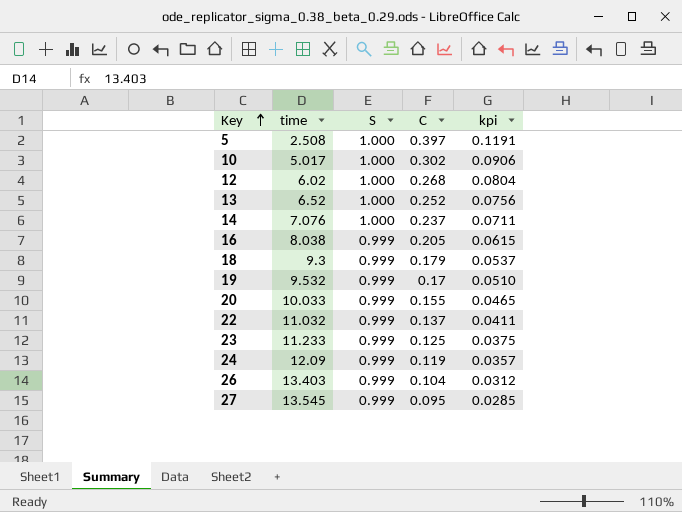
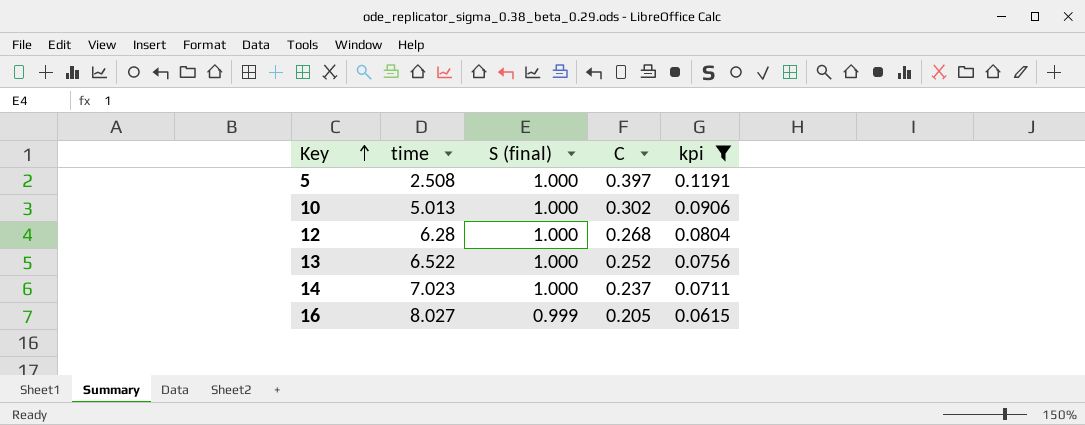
filter: none -> kpi >= 0.0615
column name: S -> S (final)
10 | time: 5.017 -> 5.013
12 | time: 6.02 -> 6.28
13 | time: 6.52 -> 6.522
14 | time: 7.076 -> 7.023
16 | time: 8.038 -> 8.027

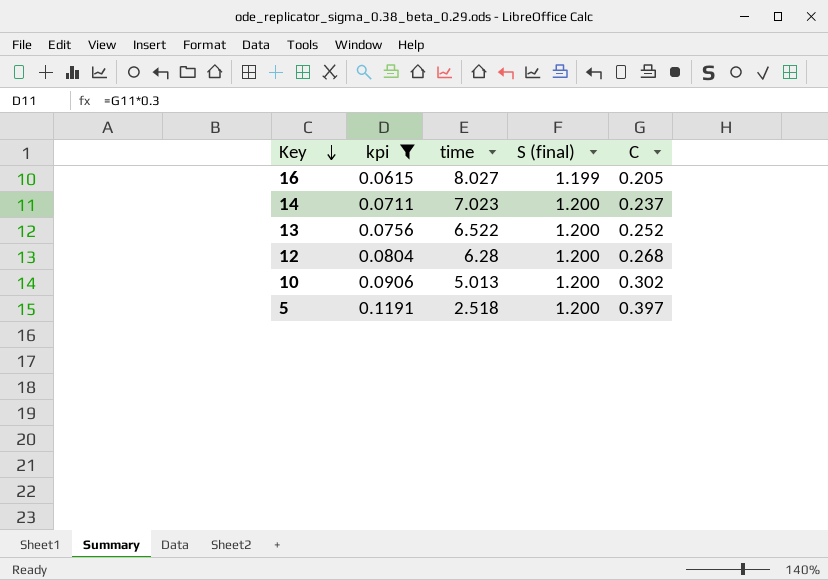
row order: Key ascending -> Key descending
column kpi | position: 5 -> 2
16 | S (final): 0.999 -> 1.199
14 | S (final): 1.000 -> 1.200
13 | S (final): 1.000 -> 1.200
12 | S (final): 1.000 -> 1.200
10 | S (final): 1.000 -> 1.200
5 | time: 2.508 -> 2.518
5 | S (final): 1.000 -> 1.200

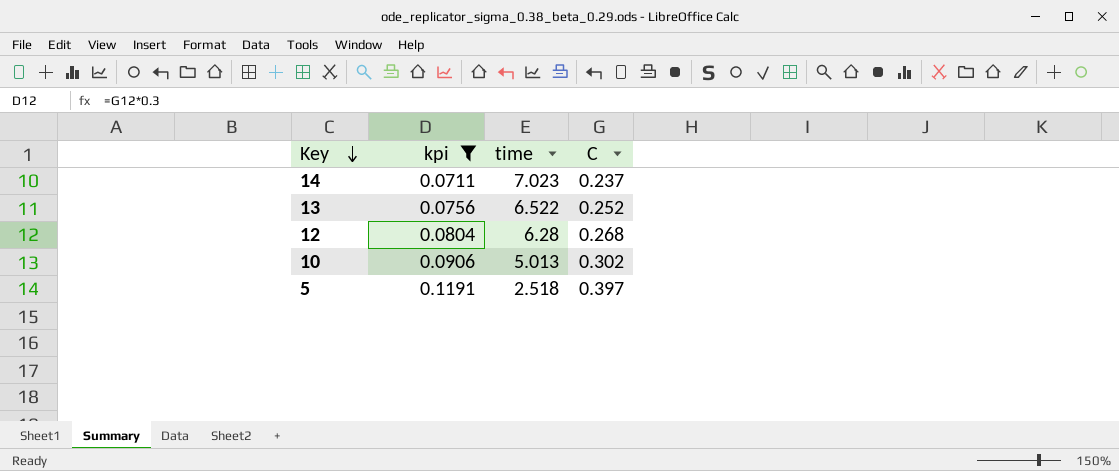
column S (final) | position: 4 -> none
row 16: 0.0615 | 8.027 | 1.199 | 0.205 -> none

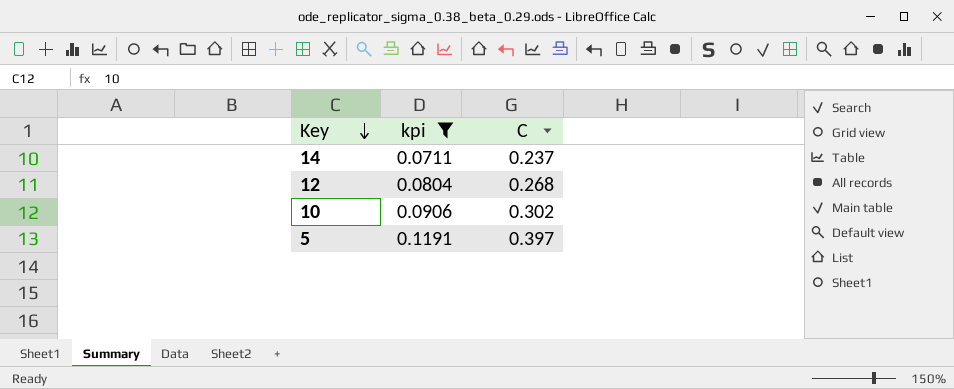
column time | position: 3 -> none
row 13: 0.0756 | 6.522 | 0.252 -> none

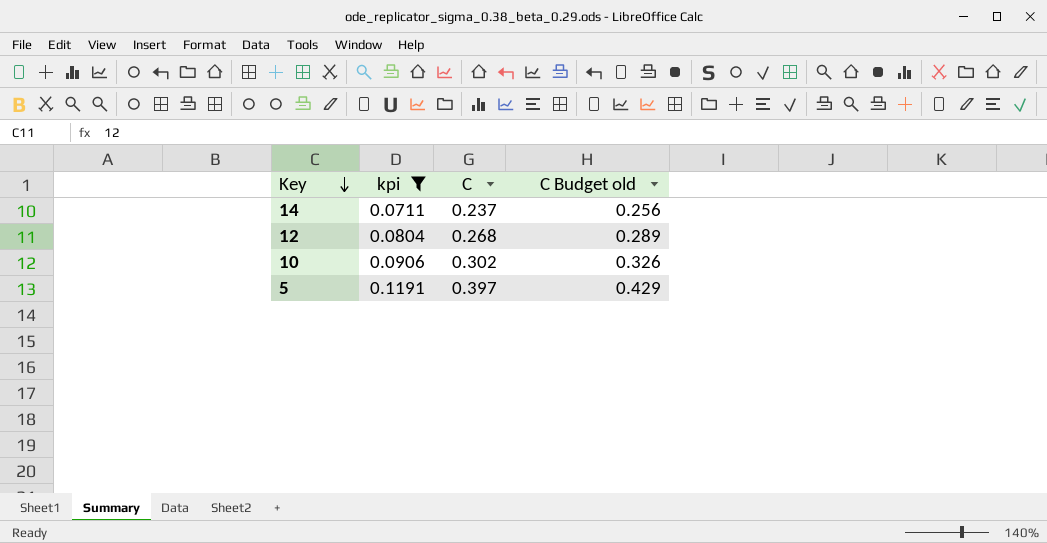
column C Budget old | formula: none -> [C] * 1.08

